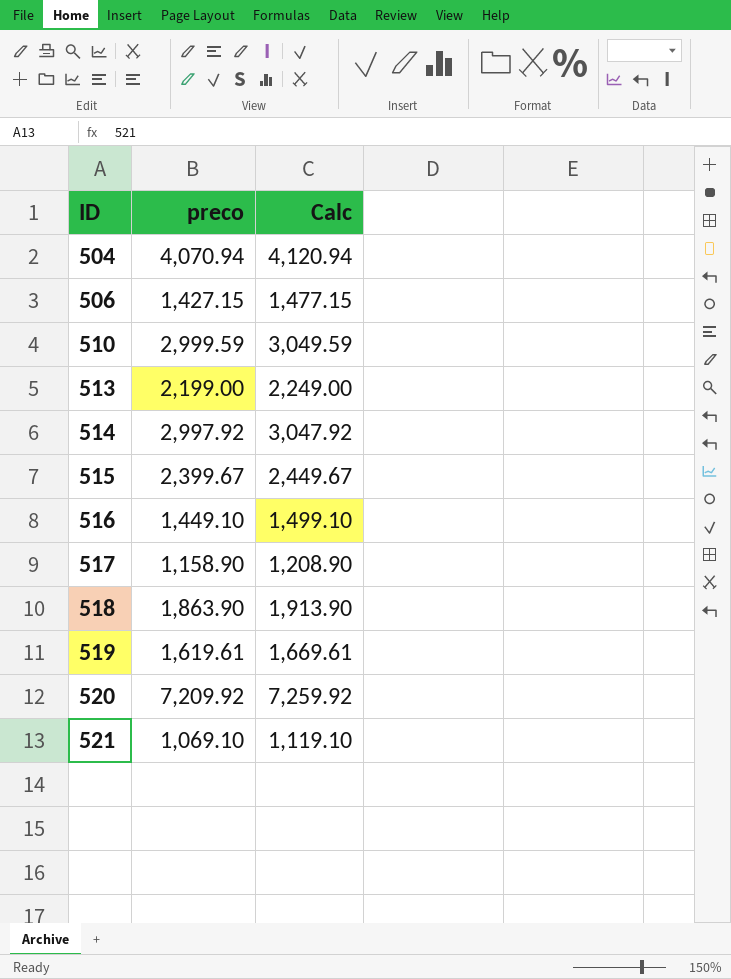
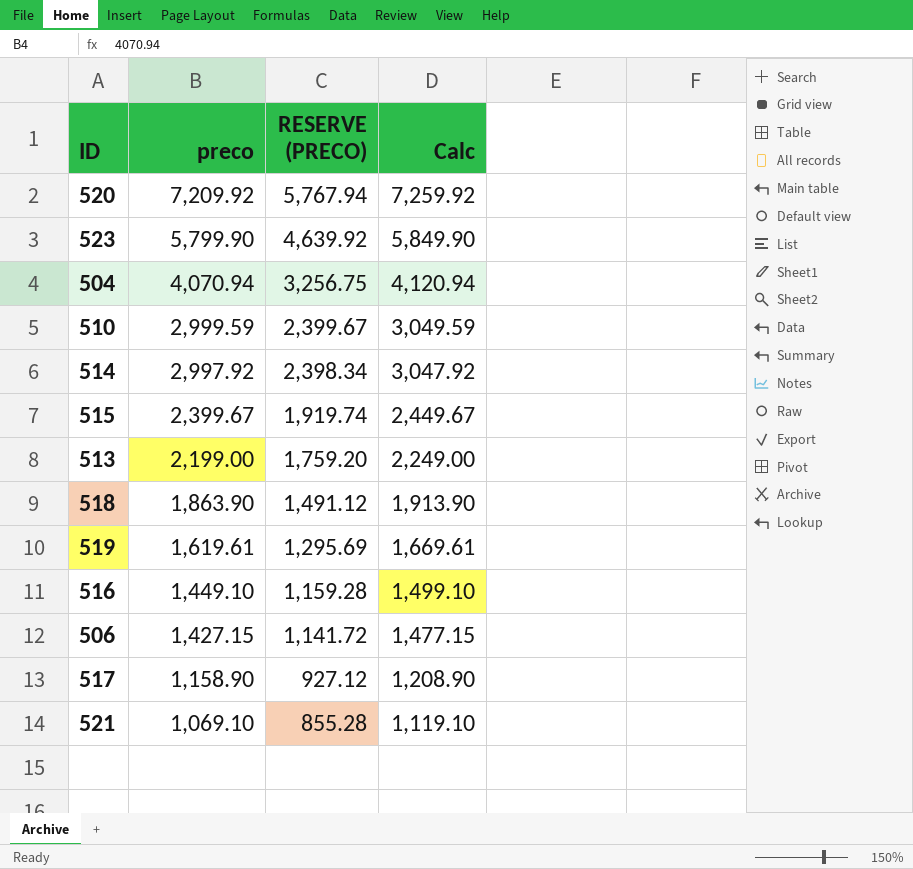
row order: ID ascending -> preco descending
column RESERVE (PRECO) | formula: none -> [preco] * 0.8
row 523: none -> 5,799.90 | 4,639.92 | 5,849.90

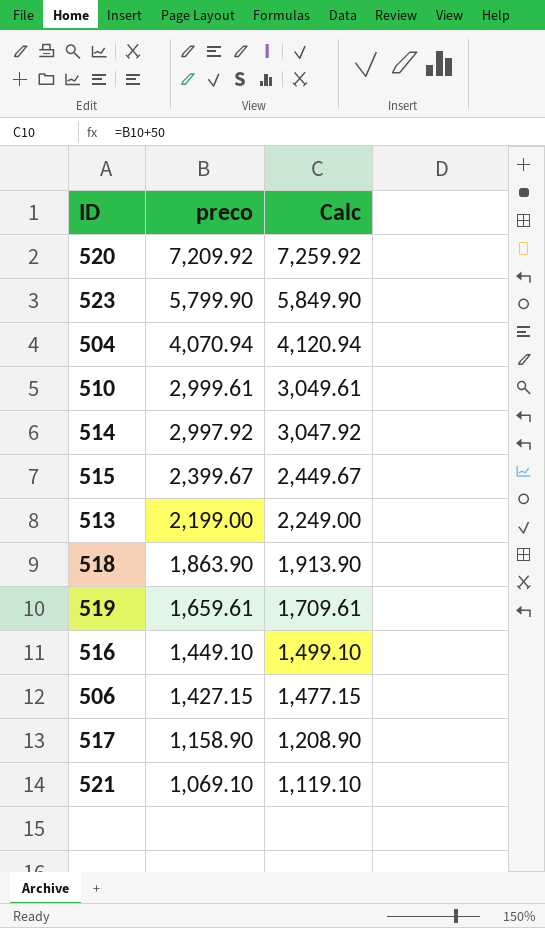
column RESERVE (PRECO) | formula: [preco] * 0.8 -> none
510 | preco: 2,999.59 -> 2,999.61
510 | Calc: 3,049.59 -> 3,049.61
519 | preco: 1,619.61 -> 1,659.61
519 | Calc: 1,669.61 -> 1,709.61

